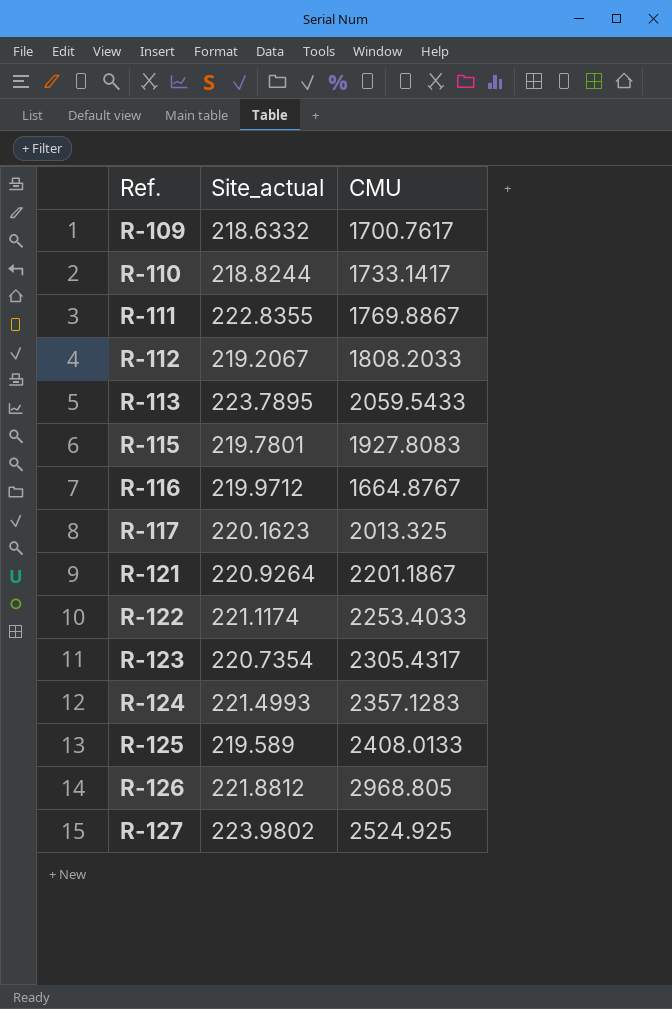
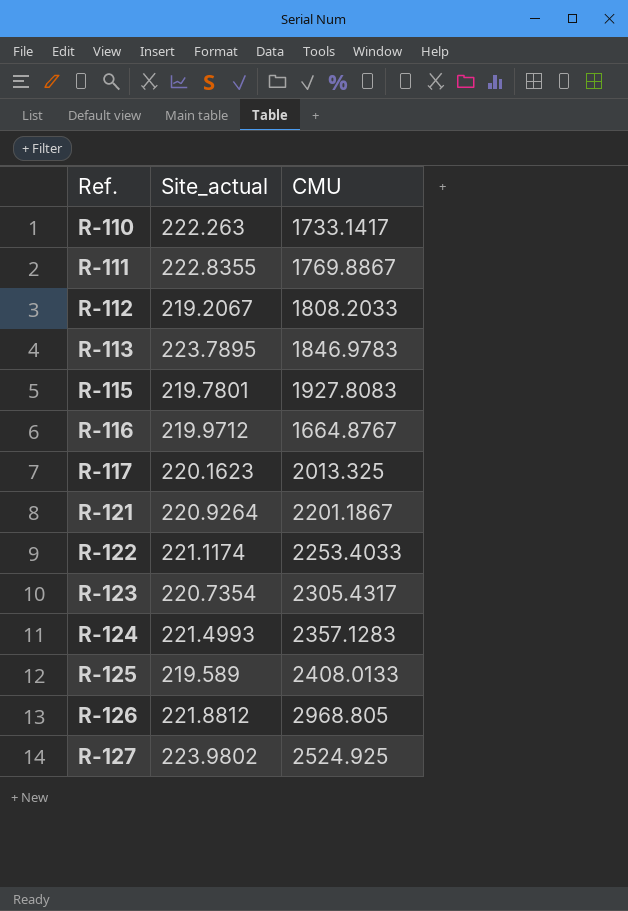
row R-109: 218.6332 | 1700.7617 -> none
R-110 | Site_actual: 218.8244 -> 222.263
R-113 | CMU: 2059.5433 -> 1846.9783

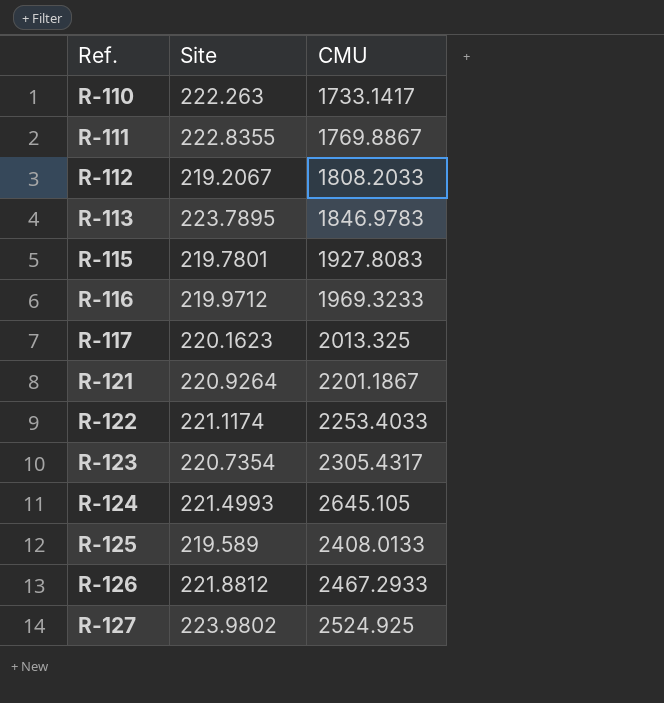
column name: Site_actual -> Site
R-116 | CMU: 1664.8767 -> 1969.3233
R-124 | CMU: 2357.1283 -> 2645.105
R-126 | CMU: 2968.805 -> 2467.2933

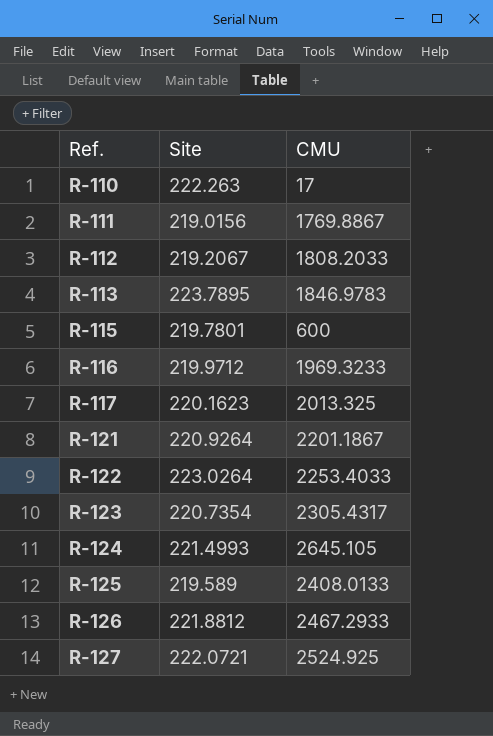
R-110 | CMU: 1733.1417 -> 17
R-111 | Site: 222.8355 -> 219.0156
R-115 | CMU: 1927.8083 -> 600
R-122 | Site: 221.1174 -> 223.0264
R-127 | Site: 223.9802 -> 222.0721

